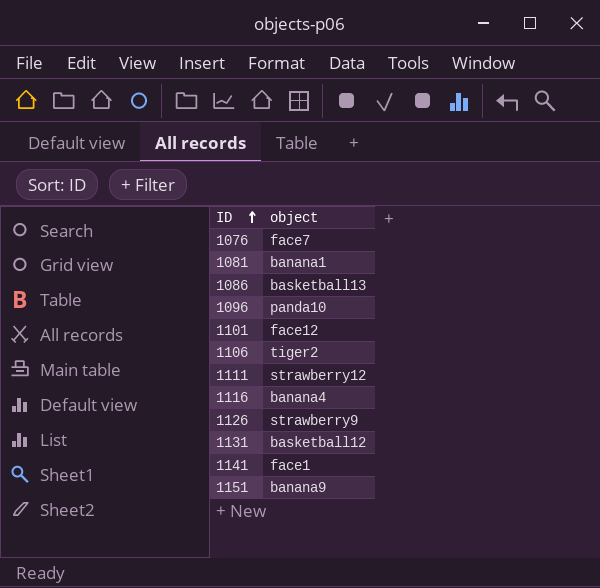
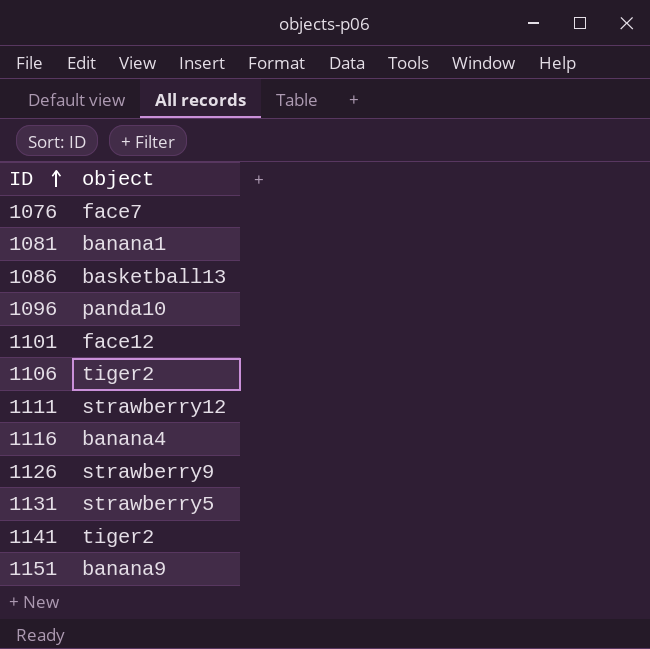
1131 | object: basketball12 -> strawberry5
1141 | object: face1 -> tiger2

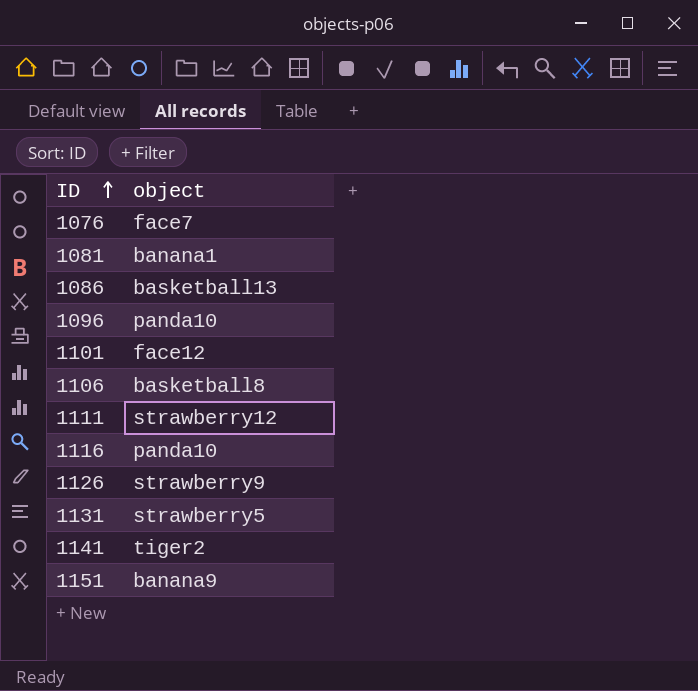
1106 | object: tiger2 -> basketball8
1116 | object: banana4 -> panda10

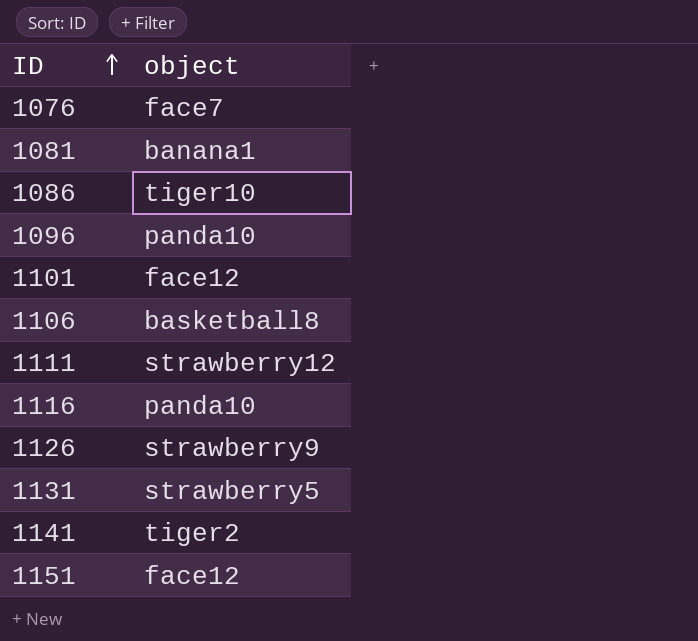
1086 | object: basketball13 -> tiger10
1151 | object: banana9 -> face12

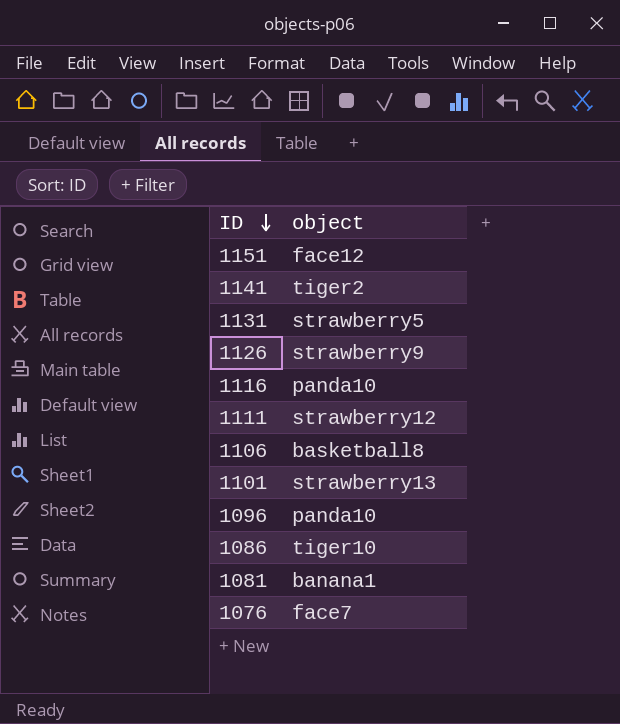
row order: ID ascending -> ID descending
1101 | object: face12 -> strawberry13

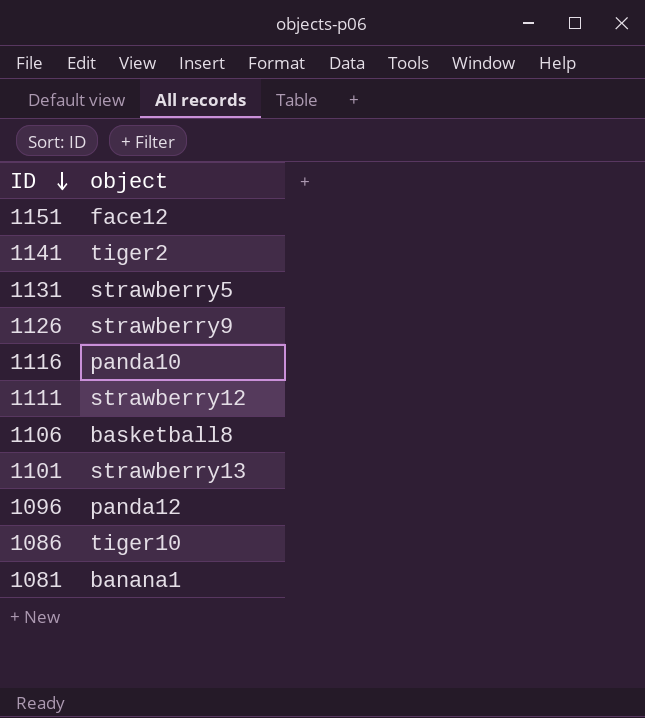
row 1076: face7 -> none
1096 | object: panda10 -> panda12

